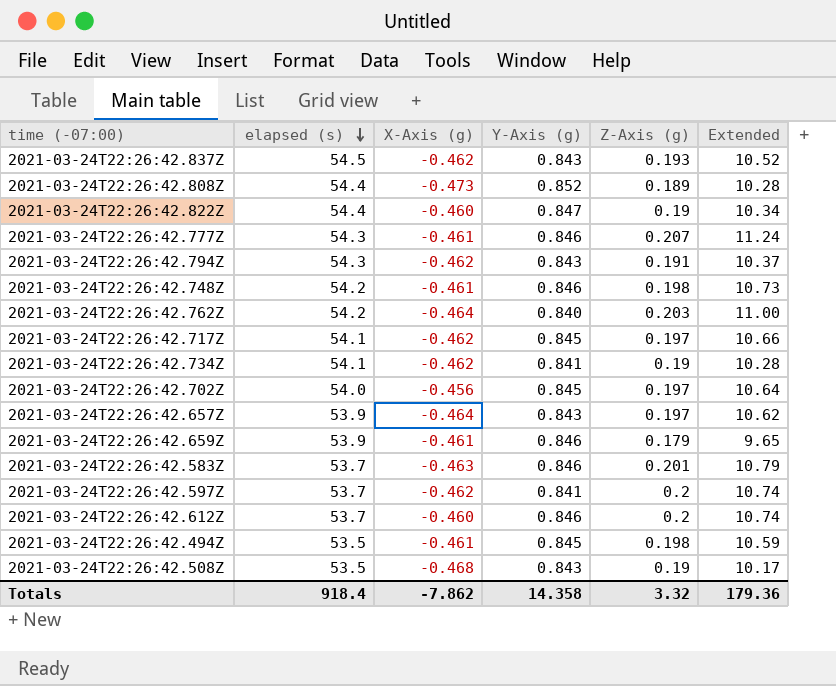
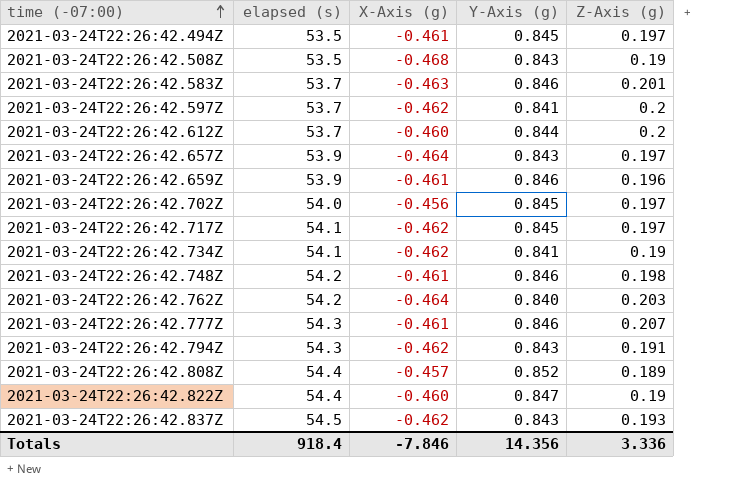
row order: elapsed (s) descending -> time (-07:00) ascending
column Extended | formula: [elapsed (s)] * [Z-Axis (g)] -> none
2021-03-24T22:26:42.494Z | Z-Axis (g): 0.198 -> 0.197
2021-03-24T22:26:42.612Z | Y-Axis (g): 0.846 -> 0.844
2021-03-24T22:26:42.659Z | Z-Axis (g): 0.179 -> 0.196
2021-03-24T22:26:42.808Z | X-Axis (g): -0.473 -> -0.457
Totals | X-Axis (g): -7.862 -> -7.846
Totals | Y-Axis (g): 14.358 -> 14.356
Totals | Z-Axis (g): 3.32 -> 3.336

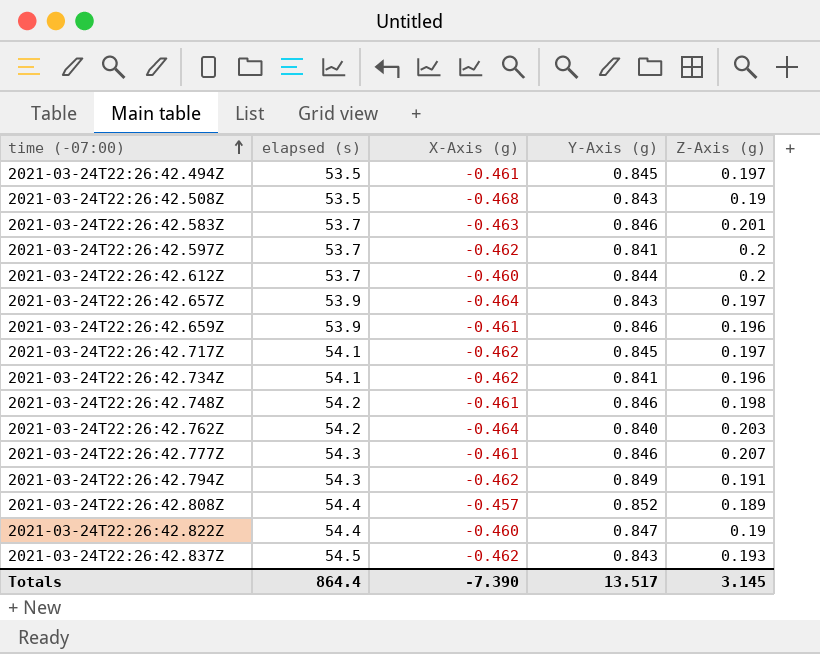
row 2021-03-24T22:26:42.702Z: 54.0 | -0.456 | 0.845 | 0.197 -> none
2021-03-24T22:26:42.734Z | Z-Axis (g): 0.19 -> 0.196
2021-03-24T22:26:42.794Z | Y-Axis (g): 0.843 -> 0.849
Totals | elapsed (s): 918.4 -> 864.4
Totals | X-Axis (g): -7.846 -> -7.390
Totals | Y-Axis (g): 14.356 -> 13.517
Totals | Z-Axis (g): 3.336 -> 3.145

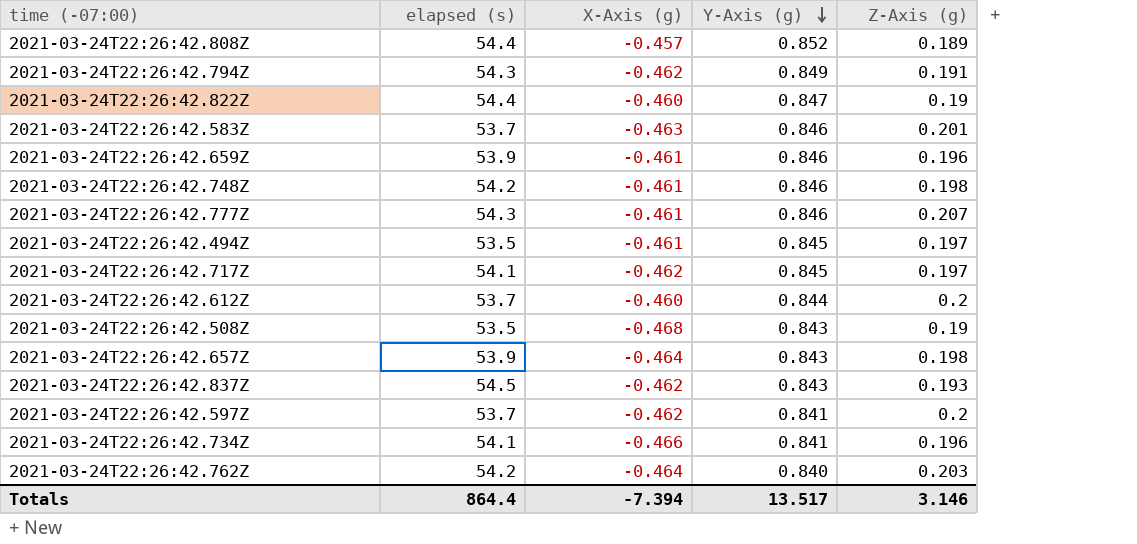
row order: time (-07:00) ascending -> Y-Axis (g) descending
2021-03-24T22:26:42.657Z | Z-Axis (g): 0.197 -> 0.198
2021-03-24T22:26:42.734Z | X-Axis (g): -0.462 -> -0.466
Totals | X-Axis (g): -7.390 -> -7.394
Totals | Z-Axis (g): 3.145 -> 3.146

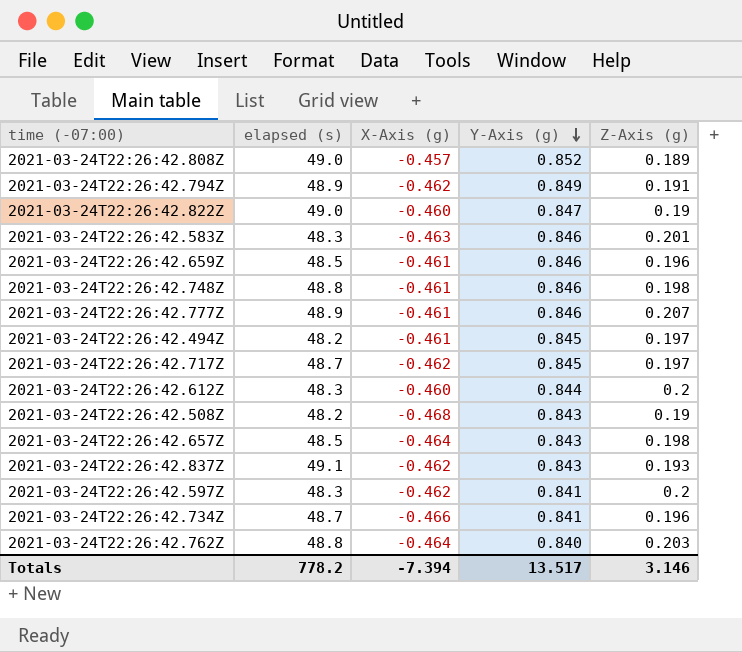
2021-03-24T22:26:42.808Z | elapsed (s): 54.4 -> 49.0
2021-03-24T22:26:42.794Z | elapsed (s): 54.3 -> 48.9
2021-03-24T22:26:42.822Z | elapsed (s): 54.4 -> 49.0
2021-03-24T22:26:42.583Z | elapsed (s): 53.7 -> 48.3
2021-03-24T22:26:42.659Z | elapsed (s): 53.9 -> 48.5
2021-03-24T22:26:42.748Z | elapsed (s): 54.2 -> 48.8
2021-03-24T22:26:42.777Z | elapsed (s): 54.3 -> 48.9
2021-03-24T22:26:42.494Z | elapsed (s): 53.5 -> 48.2
2021-03-24T22:26:42.717Z | elapsed (s): 54.1 -> 48.7
2021-03-24T22:26:42.612Z | elapsed (s): 53.7 -> 48.3
2021-03-24T22:26:42.508Z | elapsed (s): 53.5 -> 48.2
2021-03-24T22:26:42.657Z | elapsed (s): 53.9 -> 48.5
2021-03-24T22:26:42.837Z | elapsed (s): 54.5 -> 49.1
2021-03-24T22:26:42.597Z | elapsed (s): 53.7 -> 48.3
2021-03-24T22:26:42.734Z | elapsed (s): 54.1 -> 48.7
2021-03-24T22:26:42.762Z | elapsed (s): 54.2 -> 48.8
Totals | elapsed (s): 864.4 -> 778.2

